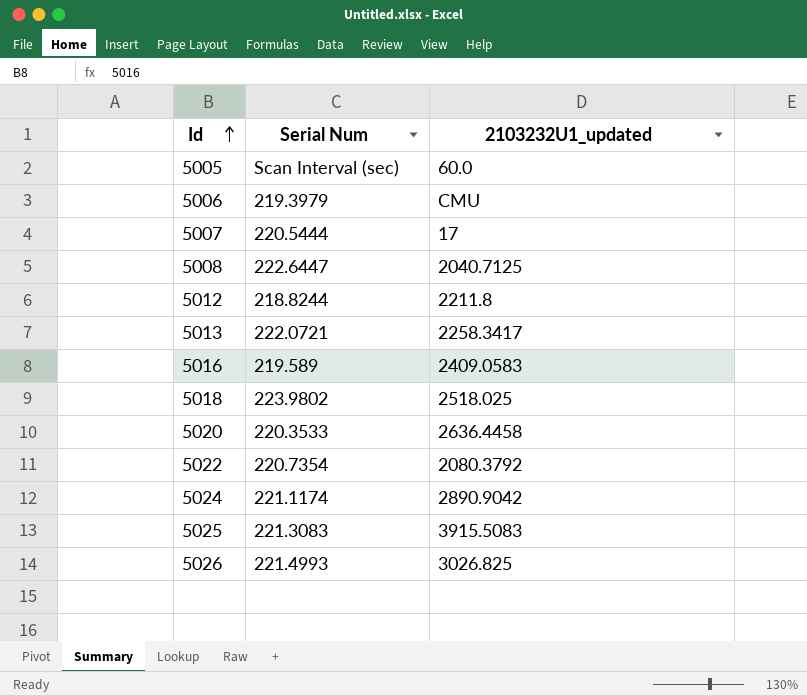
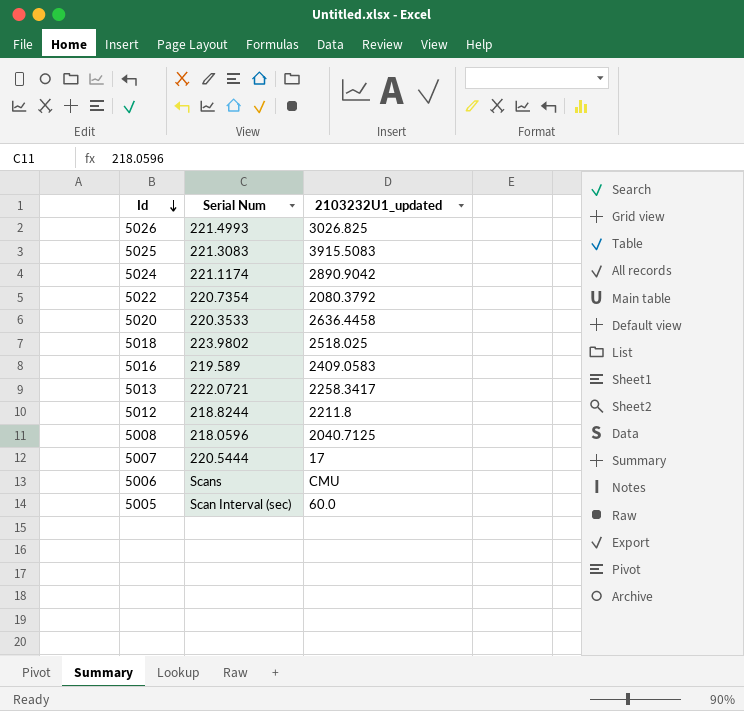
row order: Id ascending -> Id descending
5008 | Serial Num: 222.6447 -> 218.0596
5006 | Serial Num: 219.3979 -> Scans

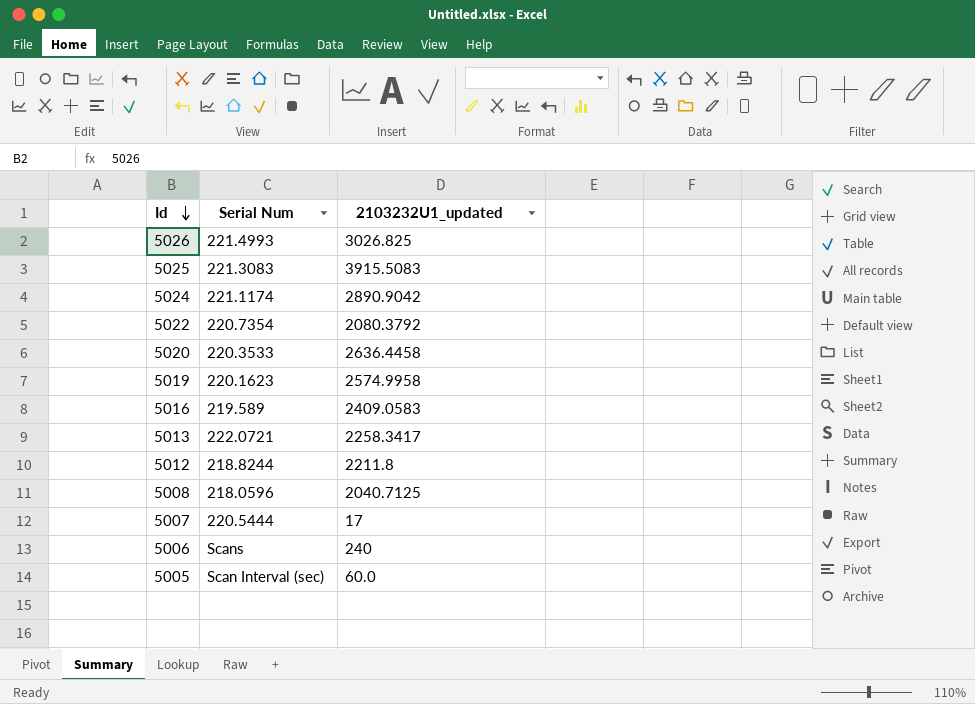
row 5018: 223.9802 | 2518.025 -> none
row 5019: none -> 220.1623 | 2574.9958
5006 | 2103232U1_updated: CMU -> 240

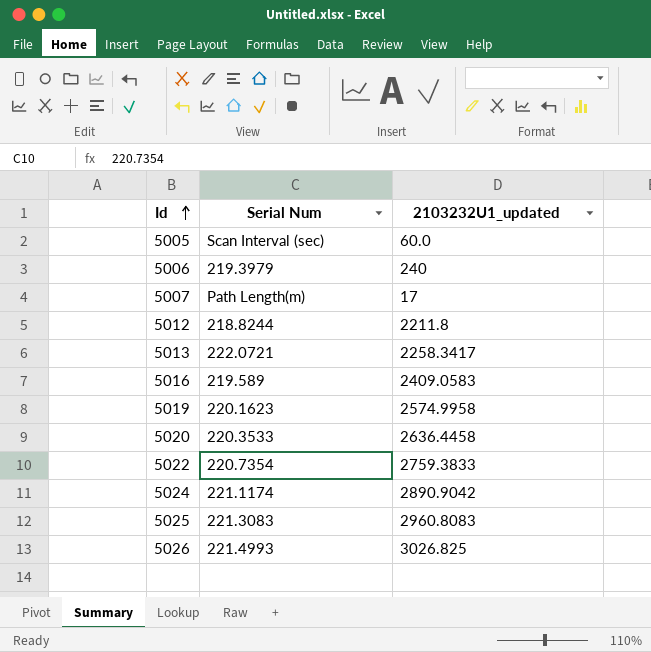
row order: Id descending -> Id ascending
row 5008: 218.0596 | 2040.7125 -> none
5006 | Serial Num: Scans -> 219.3979
5007 | Serial Num: 220.5444 -> Path Length(m)
5022 | 2103232U1_updated: 2080.3792 -> 2759.3833
5025 | 2103232U1_updated: 3915.5083 -> 2960.8083

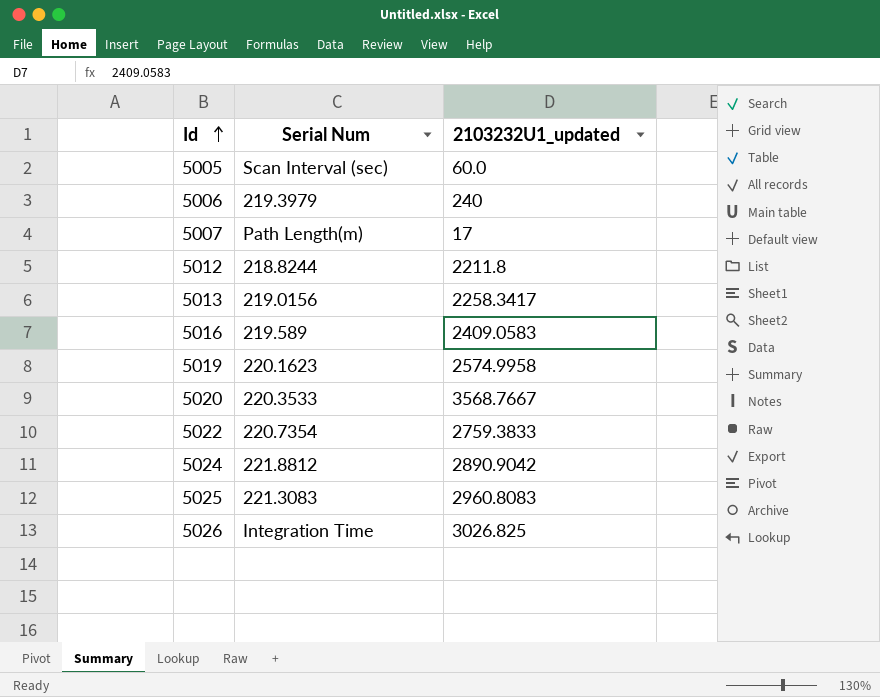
5013 | Serial Num: 222.0721 -> 219.0156
5020 | 2103232U1_updated: 2636.4458 -> 3568.7667
5024 | Serial Num: 221.1174 -> 221.8812
5026 | Serial Num: 221.4993 -> Integration Time

